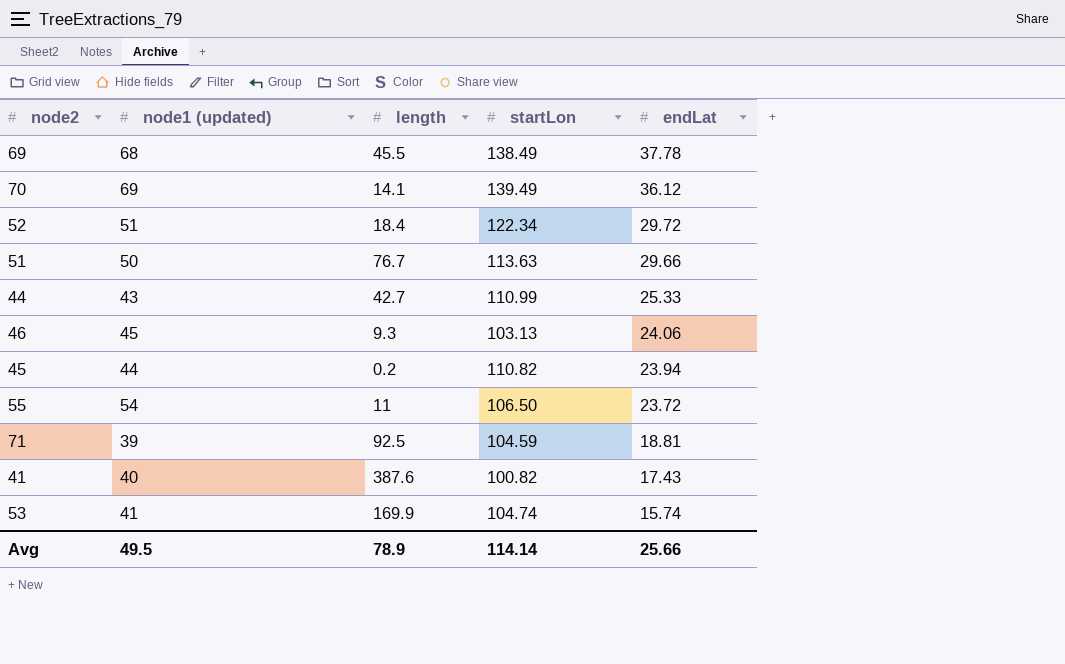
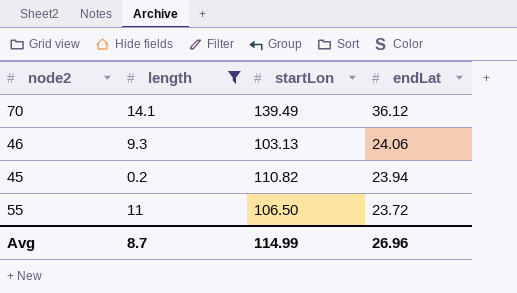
filter: none -> length <= 14.1
column node1 (updated) | position: 2 -> none
Avg | length: 78.9 -> 8.7
Avg | startLon: 114.14 -> 114.99
Avg | endLat: 25.66 -> 26.96

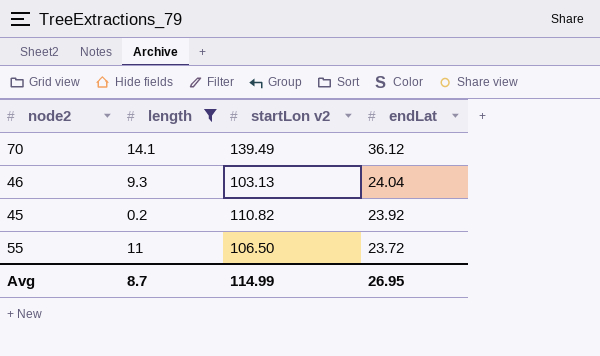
column name: startLon -> startLon v2
46 | endLat: 24.06 -> 24.04
45 | endLat: 23.94 -> 23.92
Avg | endLat: 26.96 -> 26.95

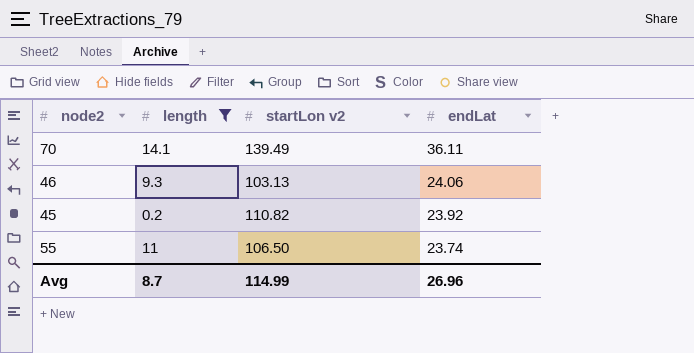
70 | endLat: 36.12 -> 36.11
46 | endLat: 24.04 -> 24.06
55 | endLat: 23.72 -> 23.74
Avg | endLat: 26.95 -> 26.96

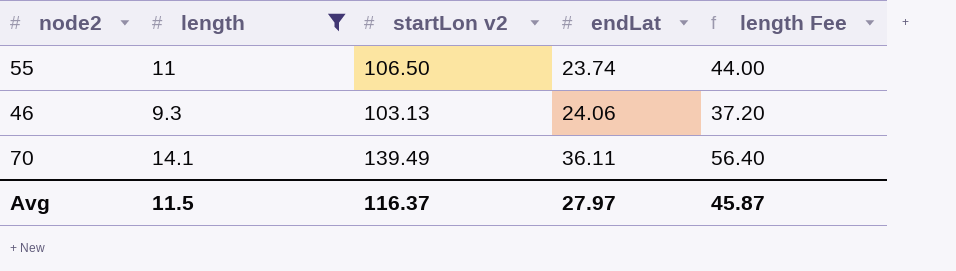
row order: endLat descending -> endLat ascending
column length Fee | formula: none -> [length] * 4
row 45: 0.2 | 110.82 | 23.92 -> none
Avg | length: 8.7 -> 11.5
Avg | startLon v2: 114.99 -> 116.37
Avg | endLat: 26.96 -> 27.97

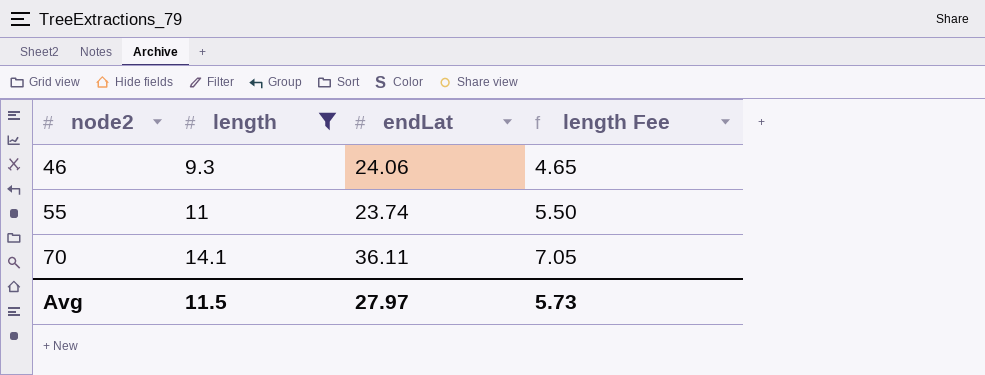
row order: endLat ascending -> node2 ascending
column startLon v2 | position: 3 -> none
column length Fee | formula: [length] * 4 -> [length] * 0.5
Avg | length Fee: 45.87 -> 5.73

